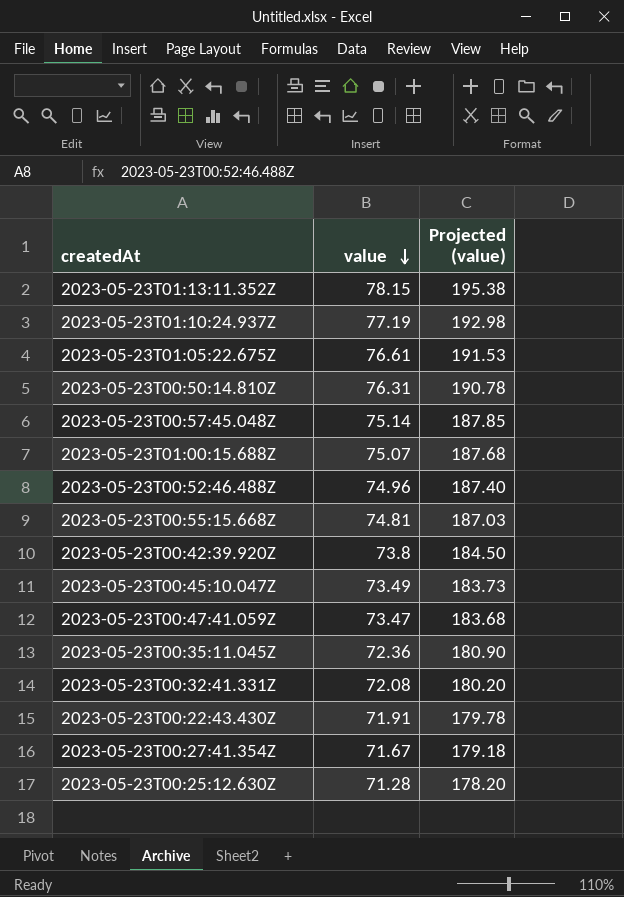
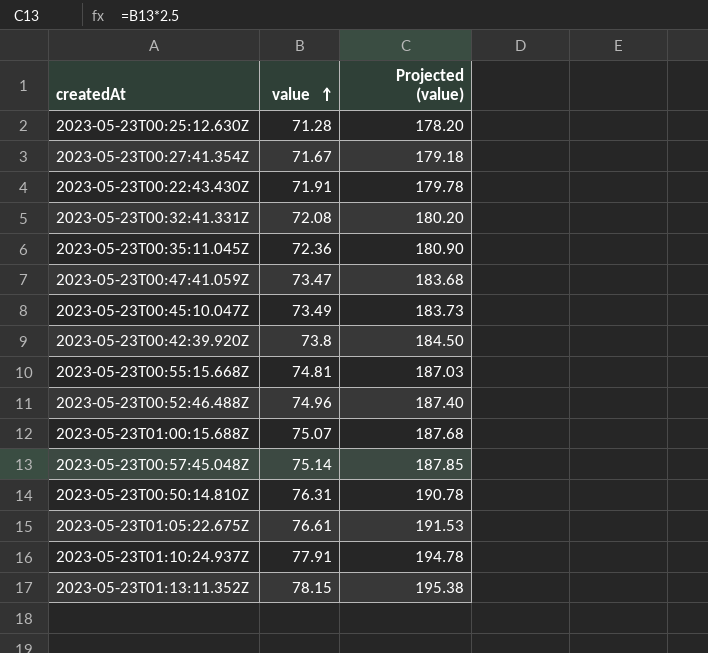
row order: value descending -> value ascending
2023-05-23T01:10:24.937Z | value: 77.19 -> 77.91
2023-05-23T01:10:24.937Z | Projected (value): 192.98 -> 194.78

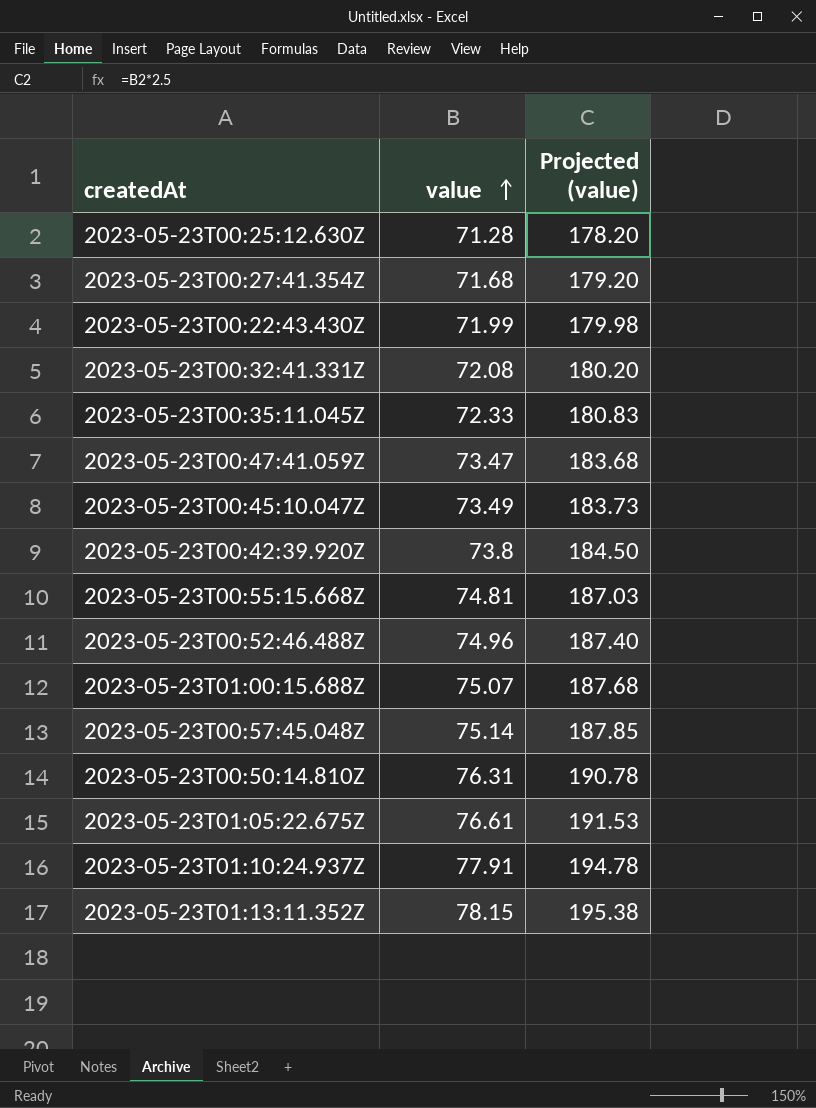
2023-05-23T00:27:41.354Z | value: 71.67 -> 71.68
2023-05-23T00:27:41.354Z | Projected (value): 179.18 -> 179.20
2023-05-23T00:22:43.430Z | value: 71.91 -> 71.99
2023-05-23T00:22:43.430Z | Projected (value): 179.78 -> 179.98
2023-05-23T00:35:11.045Z | value: 72.36 -> 72.33
2023-05-23T00:35:11.045Z | Projected (value): 180.90 -> 180.83

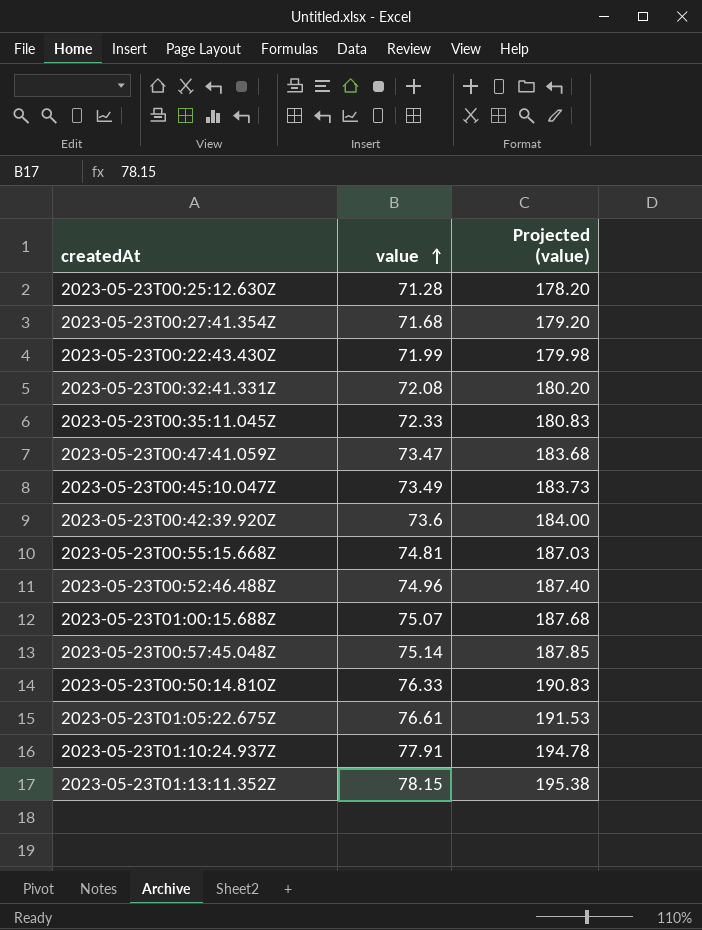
2023-05-23T00:42:39.920Z | value: 73.8 -> 73.6
2023-05-23T00:42:39.920Z | Projected (value): 184.50 -> 184.00
2023-05-23T00:50:14.810Z | value: 76.31 -> 76.33
2023-05-23T00:50:14.810Z | Projected (value): 190.78 -> 190.83

